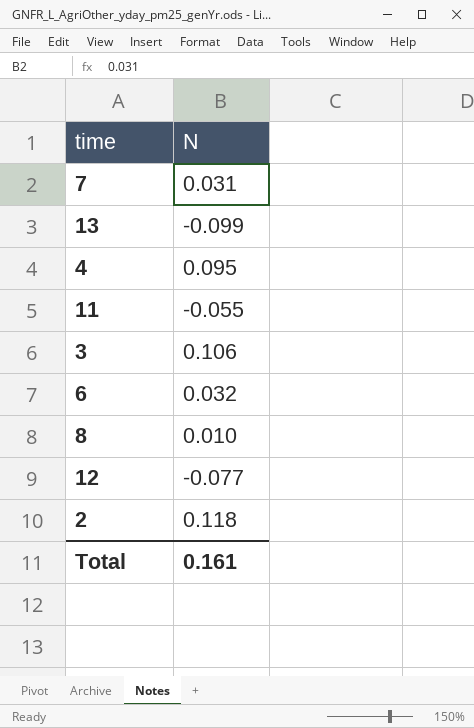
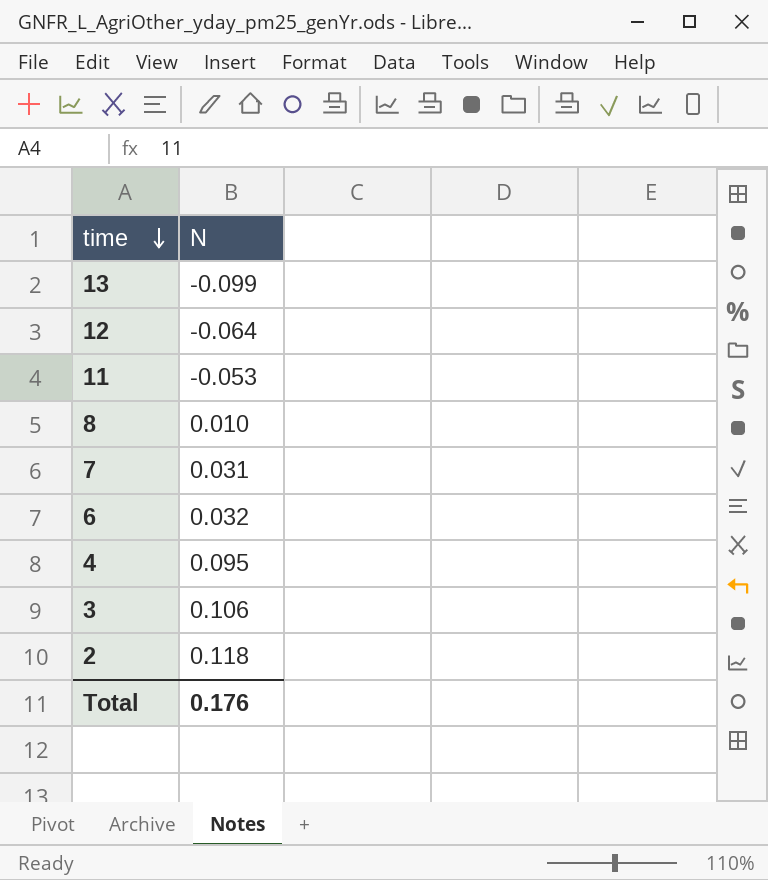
row order: none -> time descending
12 | N: -0.077 -> -0.064
11 | N: -0.055 -> -0.053
Total | N: 0.161 -> 0.176

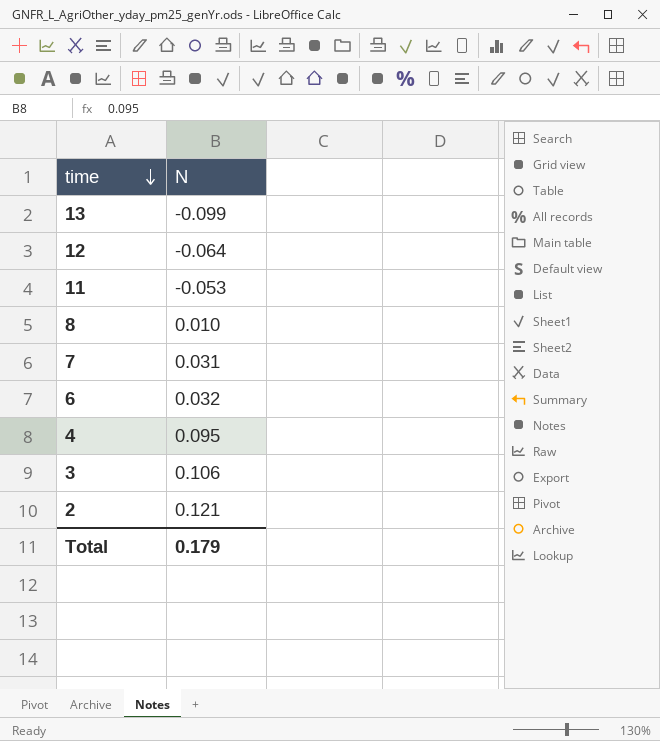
2 | N: 0.118 -> 0.121
Total | N: 0.176 -> 0.179

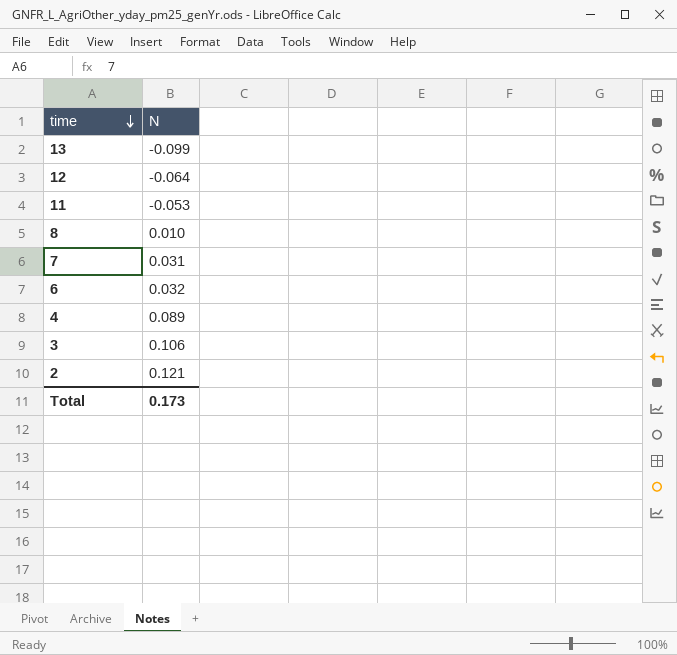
4 | N: 0.095 -> 0.089
Total | N: 0.179 -> 0.173

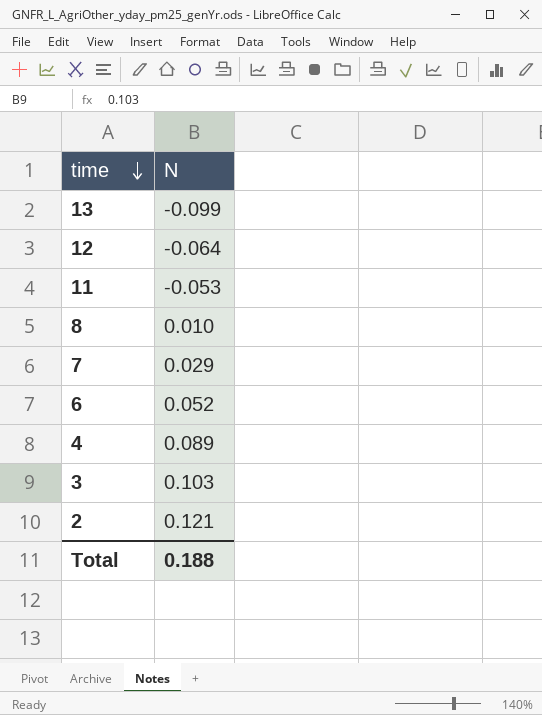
7 | N: 0.031 -> 0.029
6 | N: 0.032 -> 0.052
3 | N: 0.106 -> 0.103
Total | N: 0.173 -> 0.188

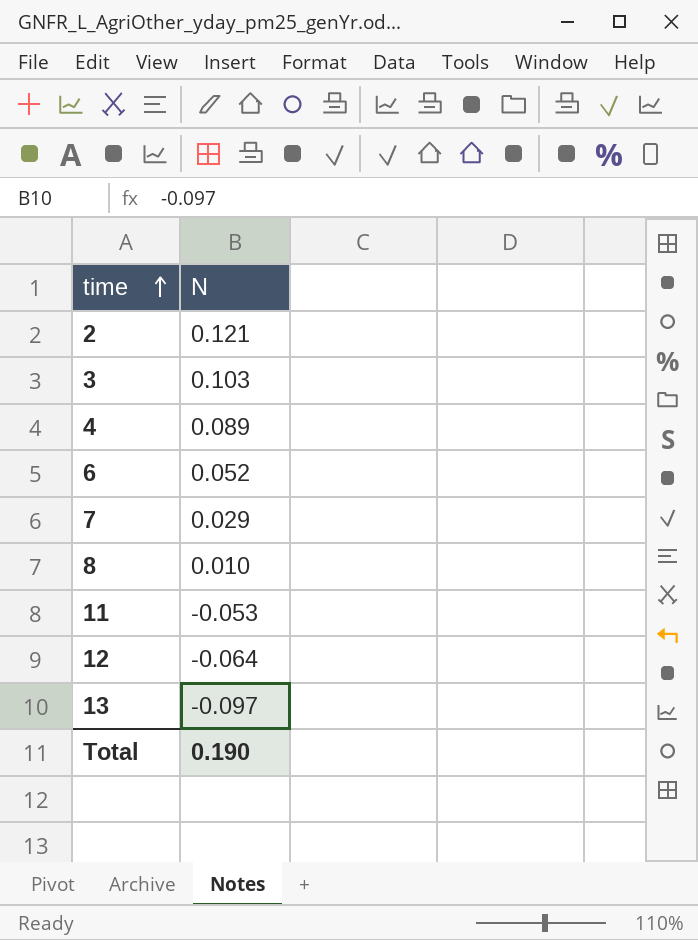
row order: time descending -> time ascending
13 | N: -0.099 -> -0.097
Total | N: 0.188 -> 0.190

